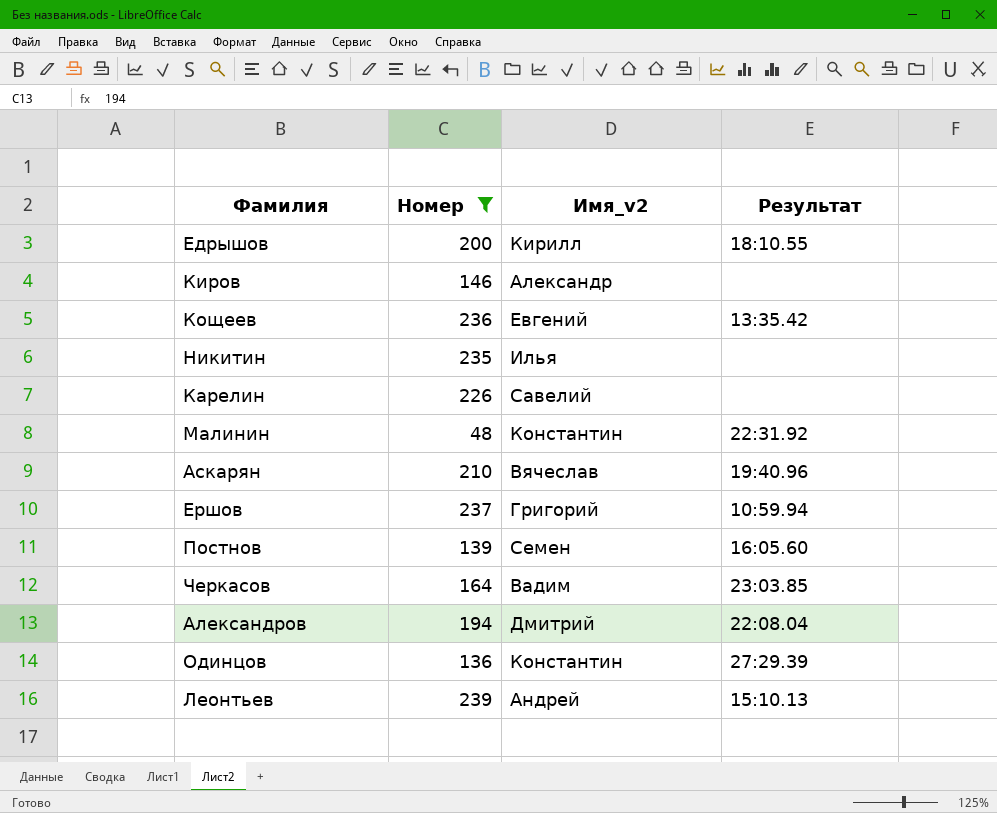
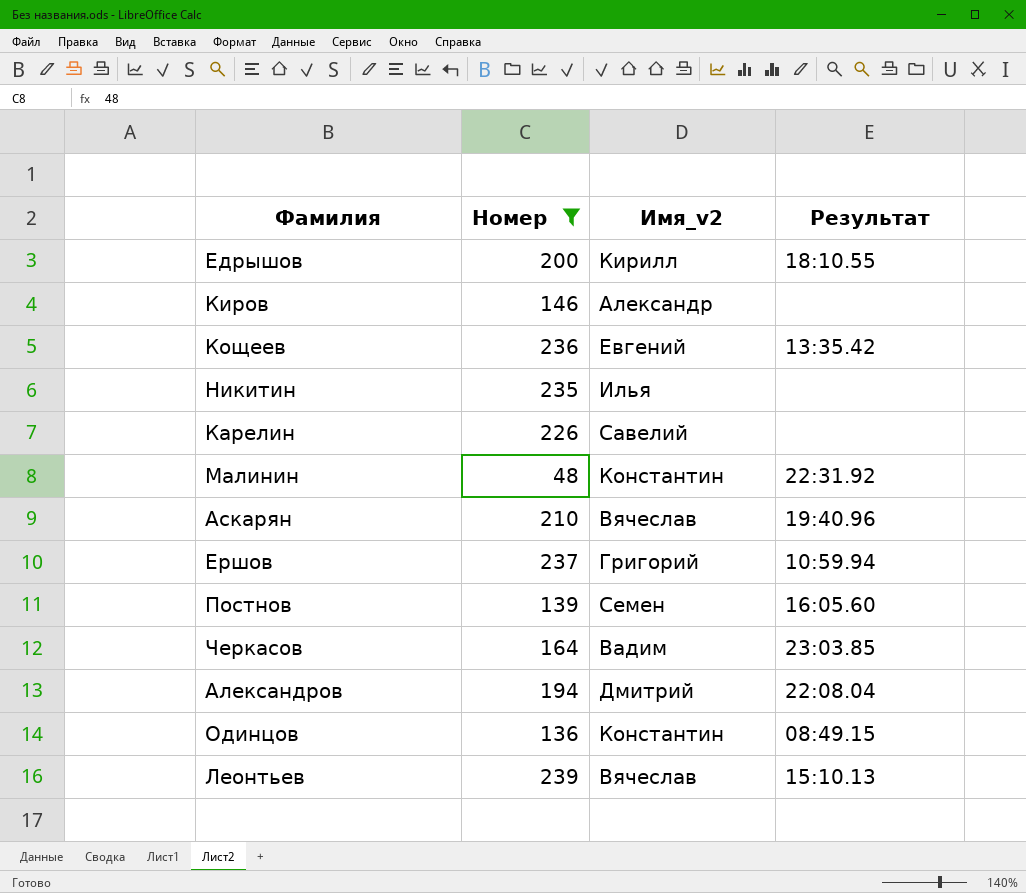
Одинцов | Результат: 27:29.39 -> 08:49.15
Леонтьев | Имя_v2: Андрей -> Вячеслав

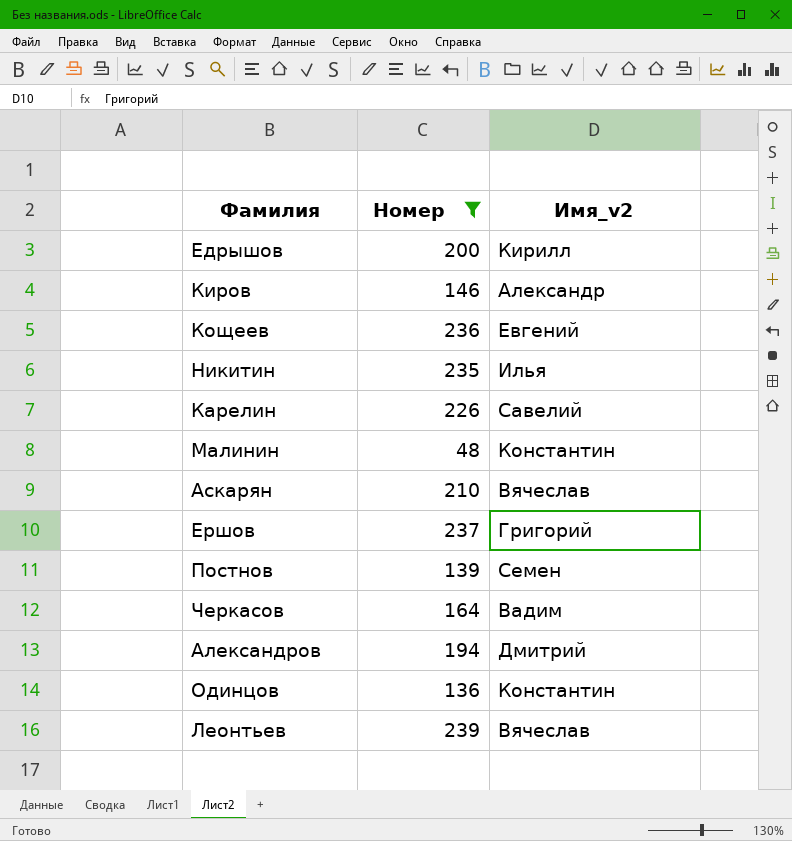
column Результат | position: 4 -> none

